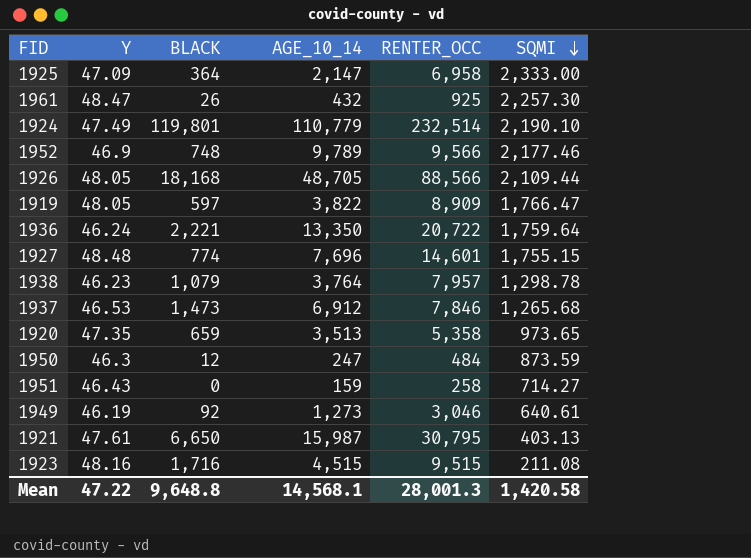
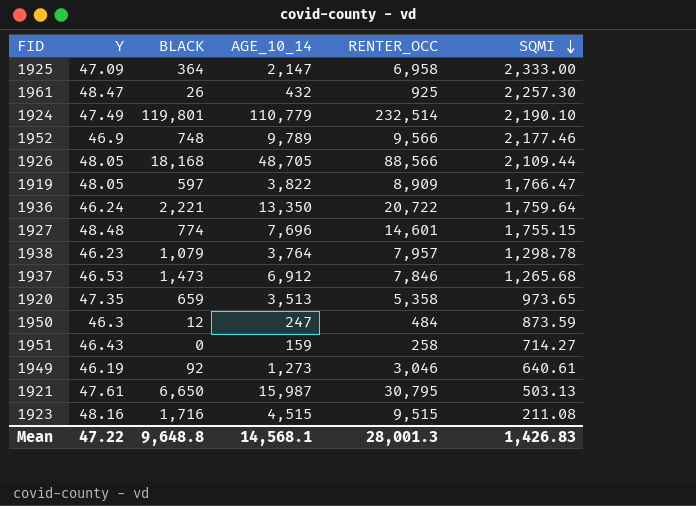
1921 | SQMI: 403.13 -> 503.13
Mean | SQMI: 1,420.58 -> 1,426.83

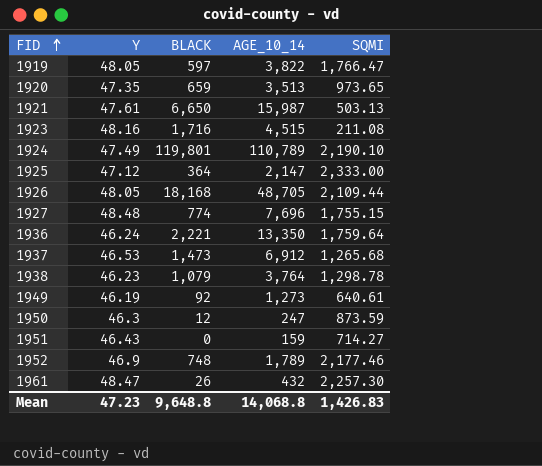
row order: SQMI descending -> FID ascending
column RENTER_OCC | position: 5 -> none
1924 | AGE_10_14: 110,779 -> 110,789
1925 | Y: 47.09 -> 47.12
1952 | AGE_10_14: 9,789 -> 1,789
Mean | Y: 47.22 -> 47.23
Mean | AGE_10_14: 14,568.1 -> 14,068.8

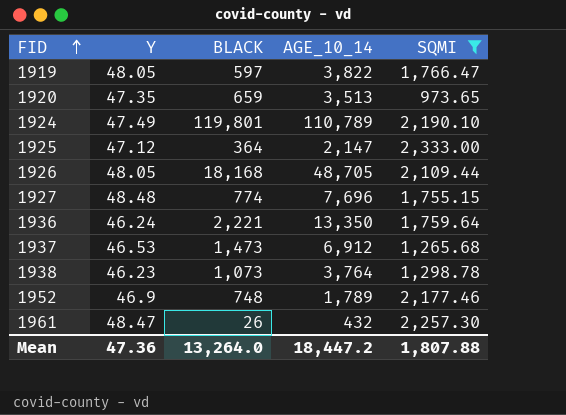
filter: none -> SQMI >= 973.65
1938 | BLACK: 1,079 -> 1,073
Mean | Y: 47.23 -> 47.36
Mean | BLACK: 9,648.8 -> 13,264.0
Mean | AGE_10_14: 14,068.8 -> 18,447.2
Mean | SQMI: 1,426.83 -> 1,807.88

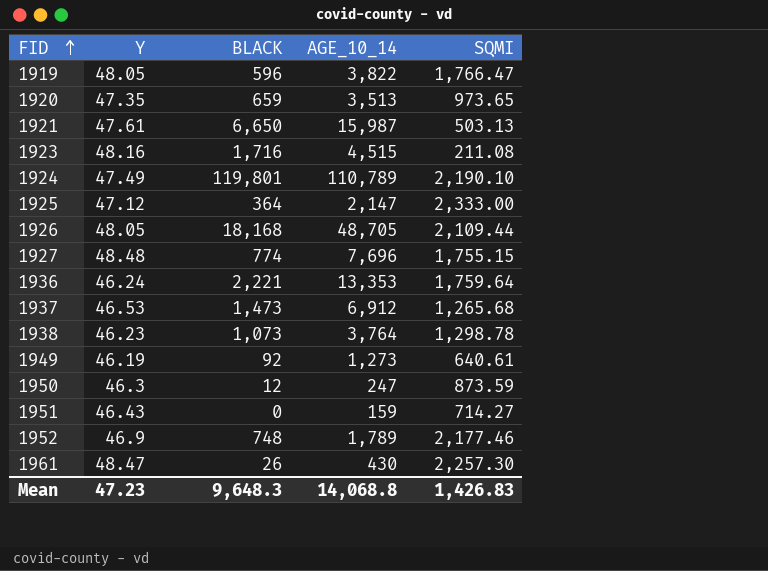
filter: SQMI >= 973.65 -> none
1919 | BLACK: 597 -> 596
1936 | AGE_10_14: 13,350 -> 13,353
1961 | AGE_10_14: 432 -> 430
Mean | Y: 47.36 -> 47.23
Mean | BLACK: 13,264.0 -> 9,648.3
Mean | AGE_10_14: 18,447.2 -> 14,068.8
Mean | SQMI: 1,807.88 -> 1,426.83

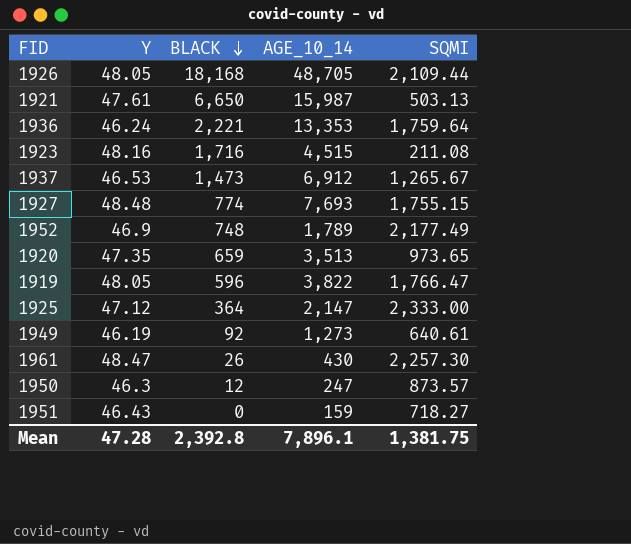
row order: FID ascending -> BLACK descending
row 1924: 47.49 | 119,801 | 110,789 | 2,190.10 -> none
row 1938: 46.23 | 1,073 | 3,764 | 1,298.78 -> none
1937 | SQMI: 1,265.68 -> 1,265.67
1927 | AGE_10_14: 7,696 -> 7,693
1952 | SQMI: 2,177.46 -> 2,177.49
1950 | SQMI: 873.59 -> 873.57
1951 | SQMI: 714.27 -> 718.27
Mean | Y: 47.23 -> 47.28
Mean | BLACK: 9,648.3 -> 2,392.8
Mean | AGE_10_14: 14,068.8 -> 7,896.1
Mean | SQMI: 1,426.83 -> 1,381.75

